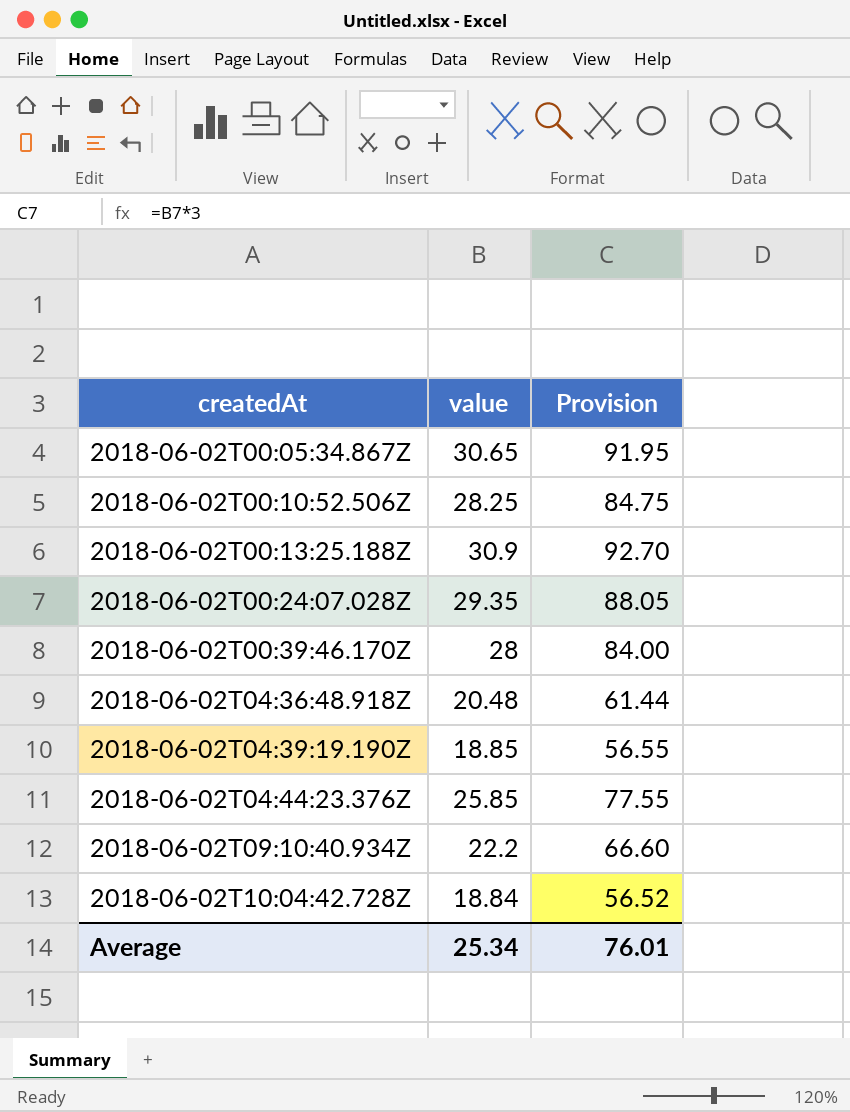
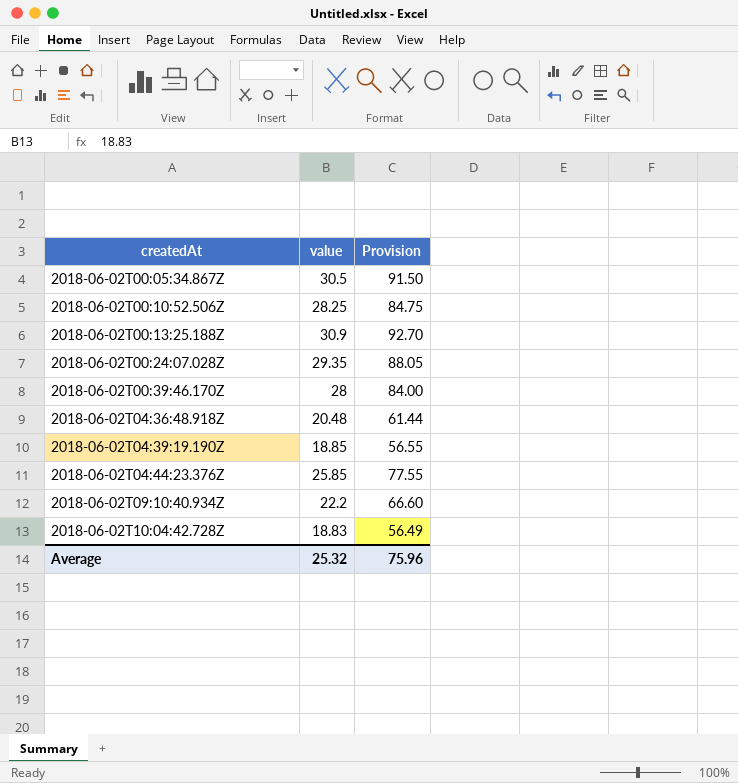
2018-06-02T00:05:34.867Z | value: 30.65 -> 30.5
2018-06-02T00:05:34.867Z | Provision: 91.95 -> 91.50
2018-06-02T10:04:42.728Z | value: 18.84 -> 18.83
2018-06-02T10:04:42.728Z | Provision: 56.52 -> 56.49
Average | value: 25.34 -> 25.32
Average | Provision: 76.01 -> 75.96

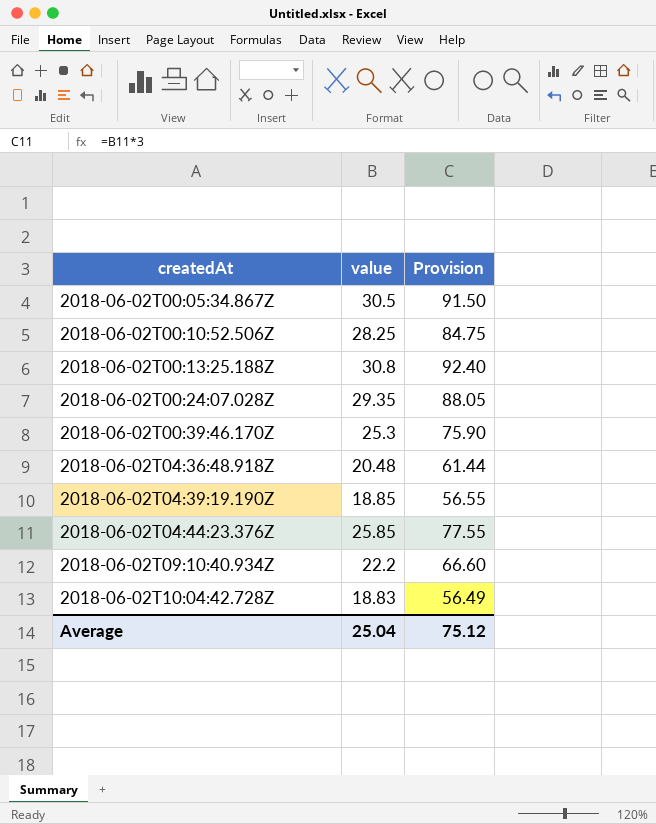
2018-06-02T00:13:25.188Z | value: 30.9 -> 30.8
2018-06-02T00:13:25.188Z | Provision: 92.70 -> 92.40
2018-06-02T00:39:46.170Z | value: 28 -> 25.3
2018-06-02T00:39:46.170Z | Provision: 84.00 -> 75.90
Average | value: 25.32 -> 25.04
Average | Provision: 75.96 -> 75.12

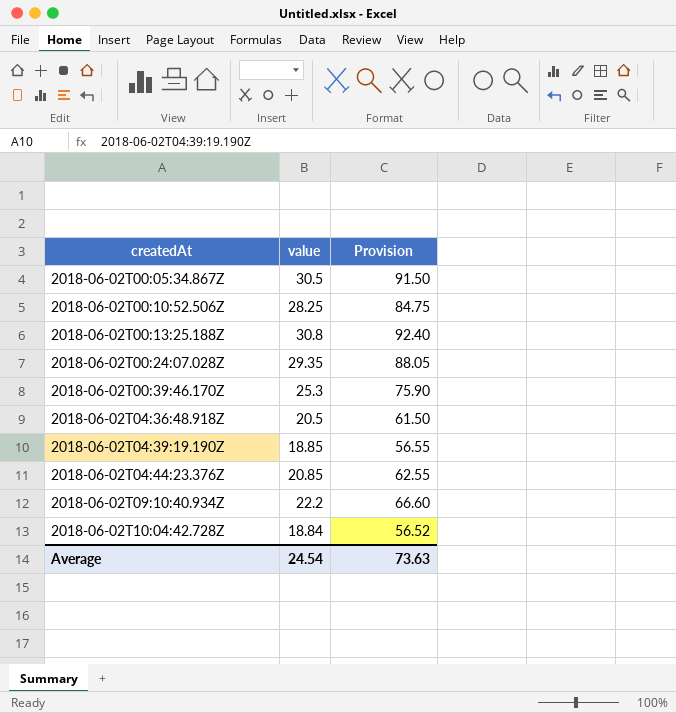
2018-06-02T04:36:48.918Z | value: 20.48 -> 20.5
2018-06-02T04:36:48.918Z | Provision: 61.44 -> 61.50
2018-06-02T04:44:23.376Z | value: 25.85 -> 20.85
2018-06-02T04:44:23.376Z | Provision: 77.55 -> 62.55
2018-06-02T10:04:42.728Z | value: 18.83 -> 18.84
2018-06-02T10:04:42.728Z | Provision: 56.49 -> 56.52
Average | value: 25.04 -> 24.54
Average | Provision: 75.12 -> 73.63

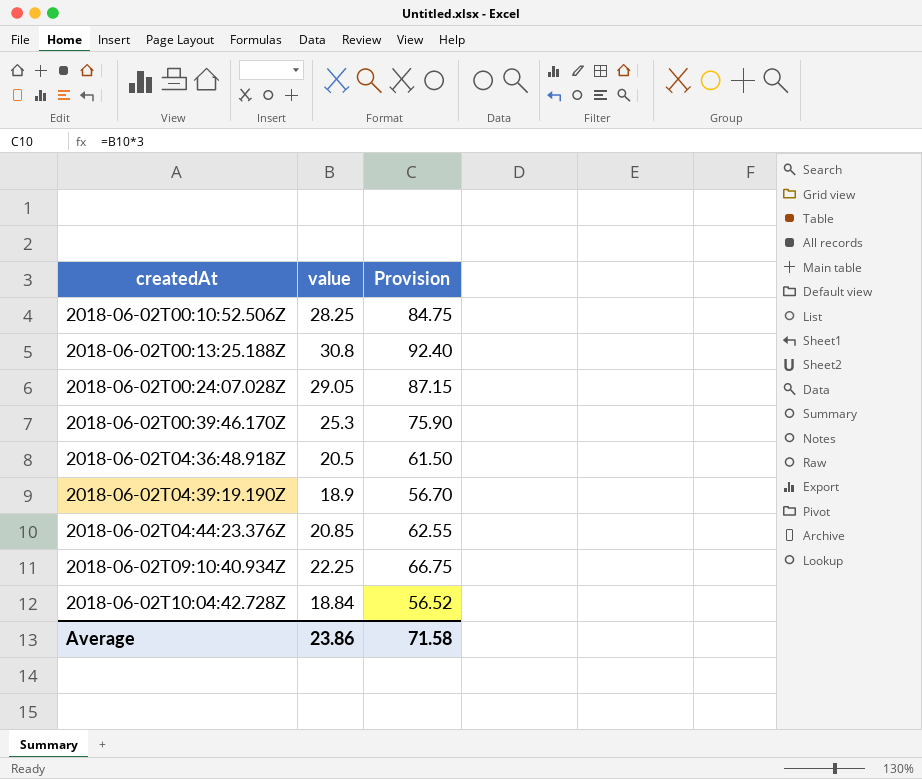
row 2018-06-02T00:05:34.867Z: 30.5 | 91.50 -> none
2018-06-02T00:24:07.028Z | value: 29.35 -> 29.05
2018-06-02T00:24:07.028Z | Provision: 88.05 -> 87.15
2018-06-02T04:39:19.190Z | value: 18.85 -> 18.9
2018-06-02T04:39:19.190Z | Provision: 56.55 -> 56.70
2018-06-02T09:10:40.934Z | value: 22.2 -> 22.25
2018-06-02T09:10:40.934Z | Provision: 66.60 -> 66.75
Average | value: 24.54 -> 23.86
Average | Provision: 73.63 -> 71.58

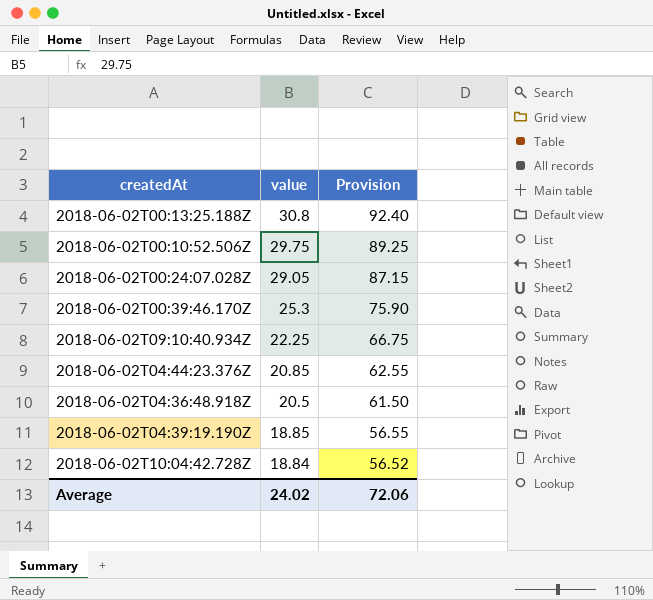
row order: createdAt ascending -> value descending
2018-06-02T00:10:52.506Z | value: 28.25 -> 29.75
2018-06-02T00:10:52.506Z | Provision: 84.75 -> 89.25
2018-06-02T04:39:19.190Z | value: 18.9 -> 18.85
2018-06-02T04:39:19.190Z | Provision: 56.70 -> 56.55
Average | value: 23.86 -> 24.02
Average | Provision: 71.58 -> 72.06

